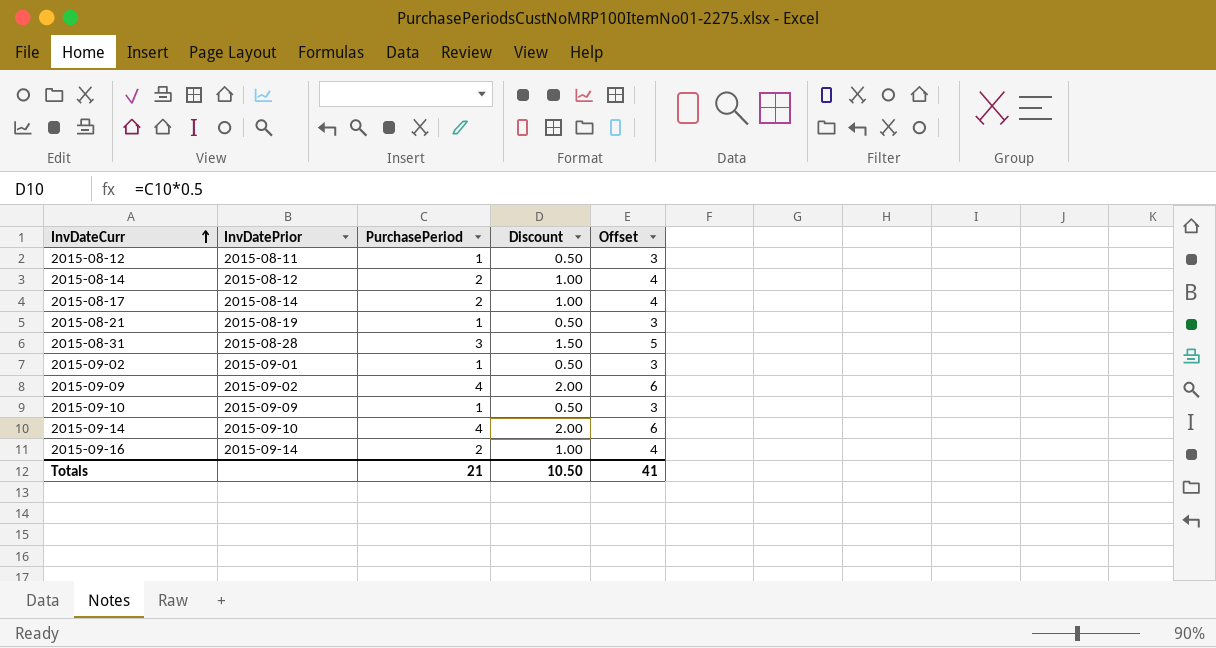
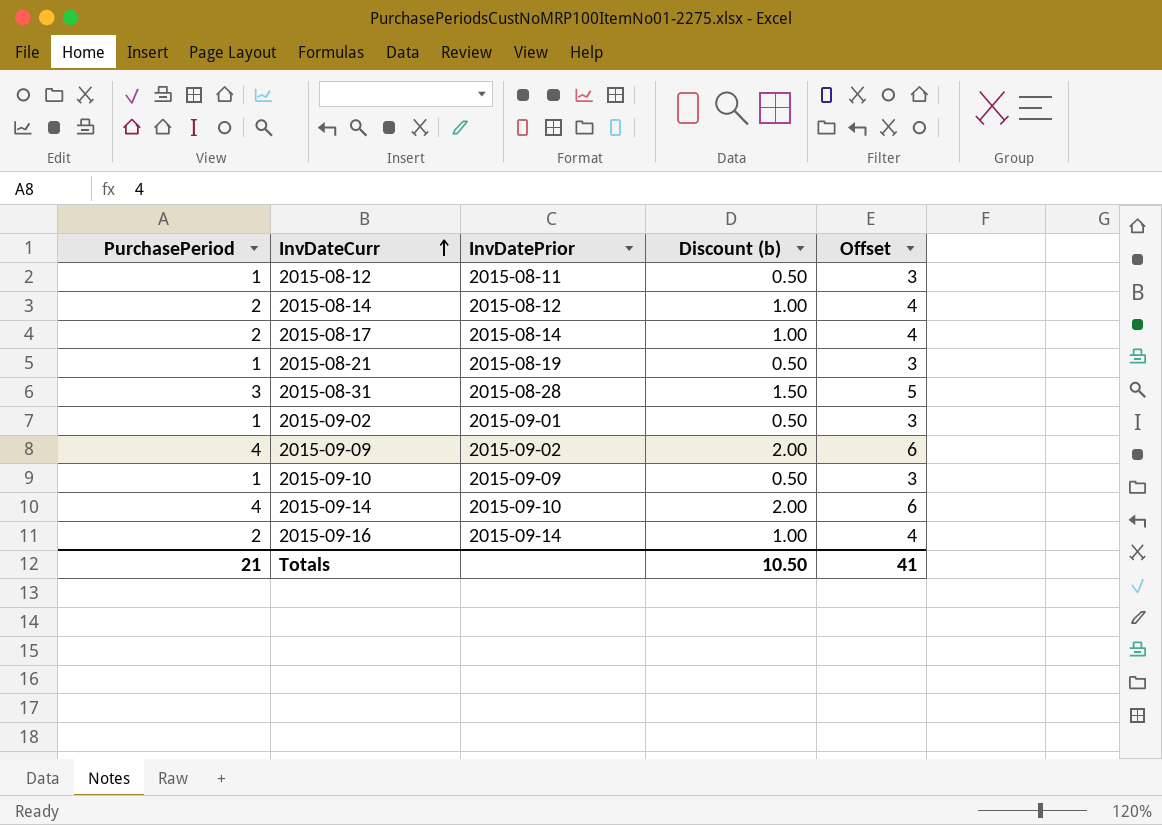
column PurchasePeriod | position: 3 -> 1
column name: Discount -> Discount (b)

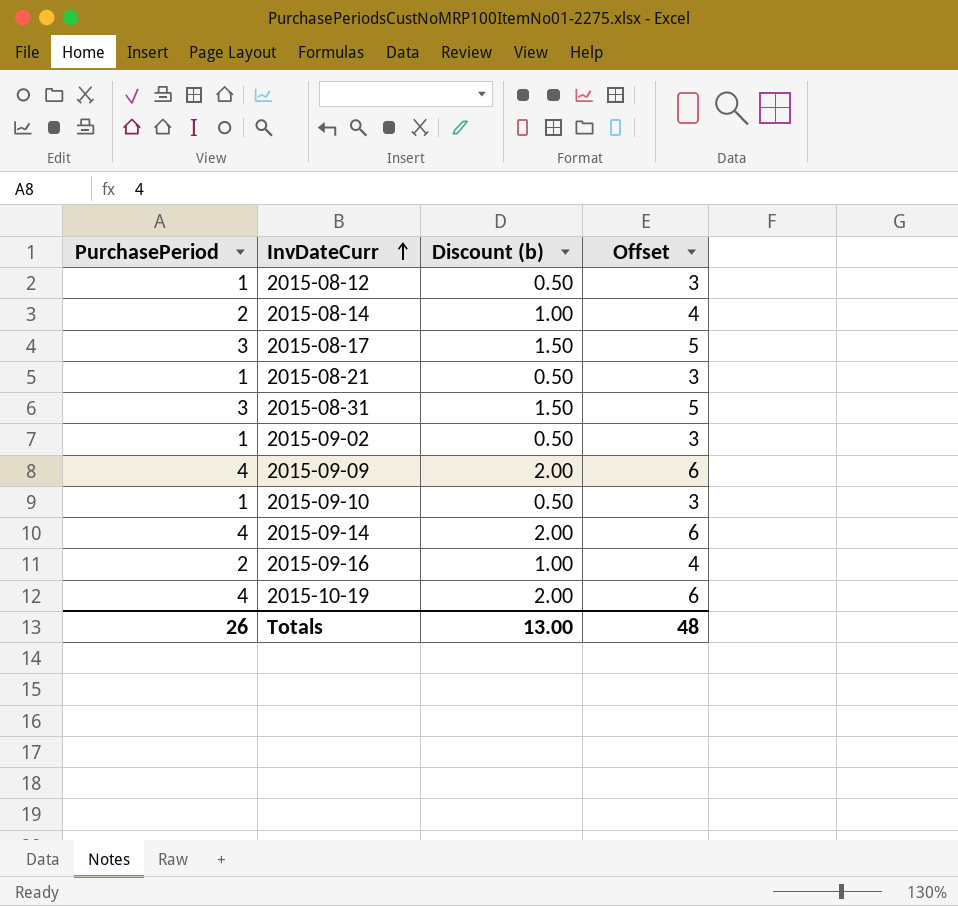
column InvDatePrior | position: 3 -> none
2015-08-17 | PurchasePeriod: 2 -> 3
2015-08-17 | Discount (b): 1.00 -> 1.50
2015-08-17 | Offset: 4 -> 5
row 2015-10-19: none -> 4 | 2.00 | 6
Totals | PurchasePeriod: 21 -> 26
Totals | Discount (b): 10.50 -> 13.00
Totals | Offset: 41 -> 48

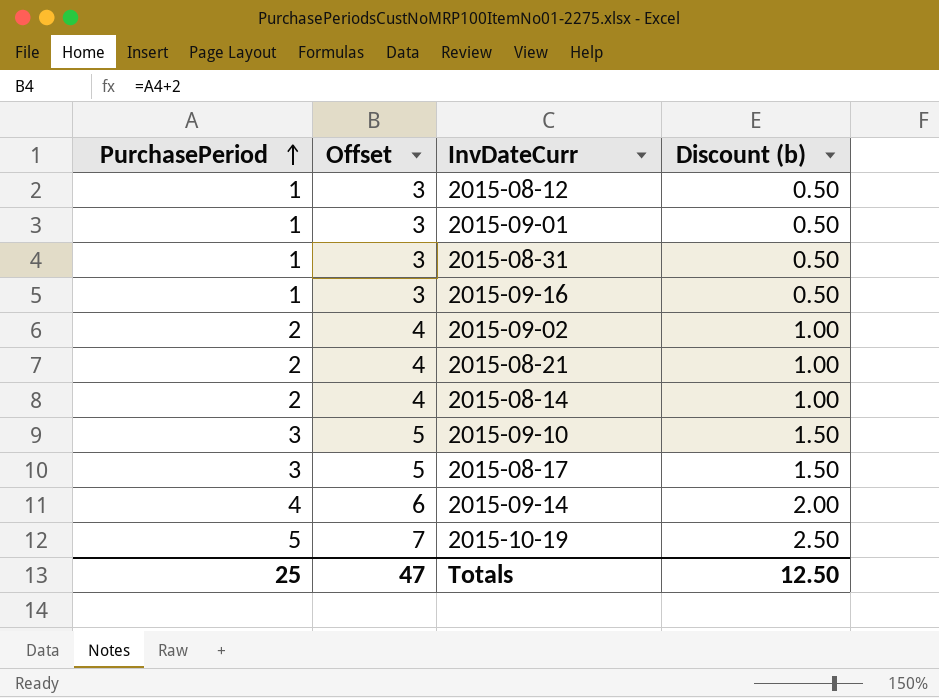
row order: InvDateCurr ascending -> PurchasePeriod ascending
column Offset | position: 4 -> 2
row 2015-09-09: 4 | 2.00 | 6 -> none
row 2015-09-01: none -> 1 | 3 | 0.50
2015-08-31 | PurchasePeriod: 3 -> 1
2015-08-31 | Offset: 5 -> 3
2015-08-31 | Discount (b): 1.50 -> 0.50
2015-09-16 | PurchasePeriod: 2 -> 1
2015-09-16 | Offset: 4 -> 3
2015-09-16 | Discount (b): 1.00 -> 0.50
2015-09-02 | PurchasePeriod: 1 -> 2
2015-09-02 | Offset: 3 -> 4
2015-09-02 | Discount (b): 0.50 -> 1.00
2015-08-21 | PurchasePeriod: 1 -> 2
2015-08-21 | Offset: 3 -> 4
2015-08-21 | Discount (b): 0.50 -> 1.00
2015-09-10 | PurchasePeriod: 1 -> 3
2015-09-10 | Offset: 3 -> 5
2015-09-10 | Discount (b): 0.50 -> 1.50
2015-10-19 | PurchasePeriod: 4 -> 5
2015-10-19 | Offset: 6 -> 7
2015-10-19 | Discount (b): 2.00 -> 2.50
Totals | PurchasePeriod: 26 -> 25
Totals | Offset: 48 -> 47
Totals | Discount (b): 13.00 -> 12.50

